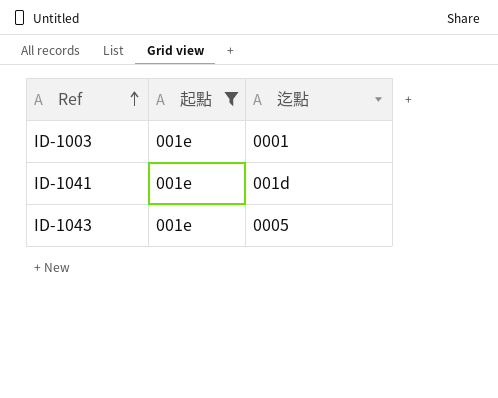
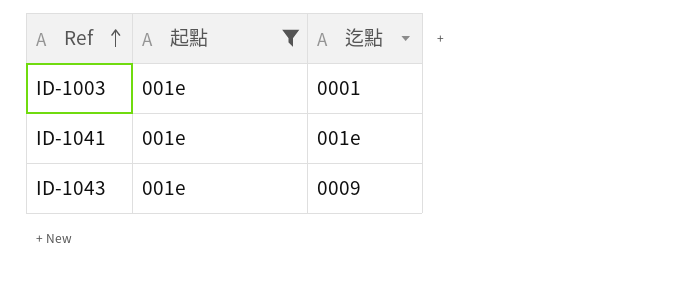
ID-1041 | 迄點: 001d -> 001e
ID-1043 | 迄點: 0005 -> 0009

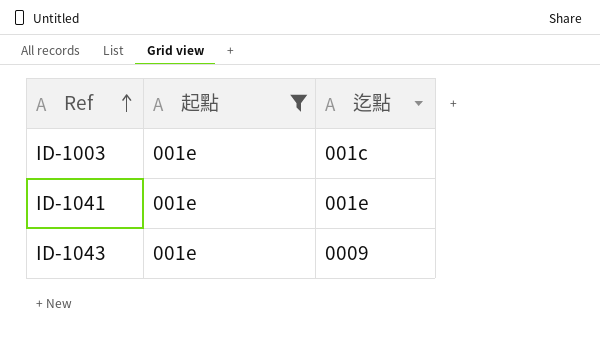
ID-1003 | 迄點: 0001 -> 001c

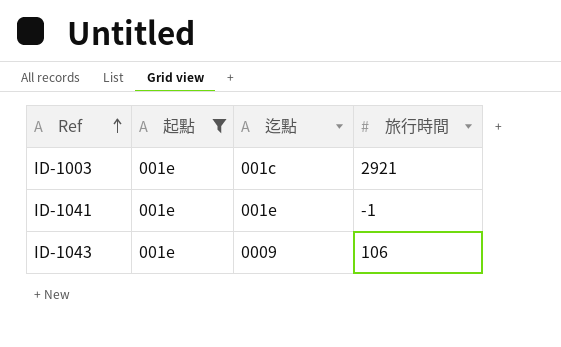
column 旅行時間 | position: none -> 4

